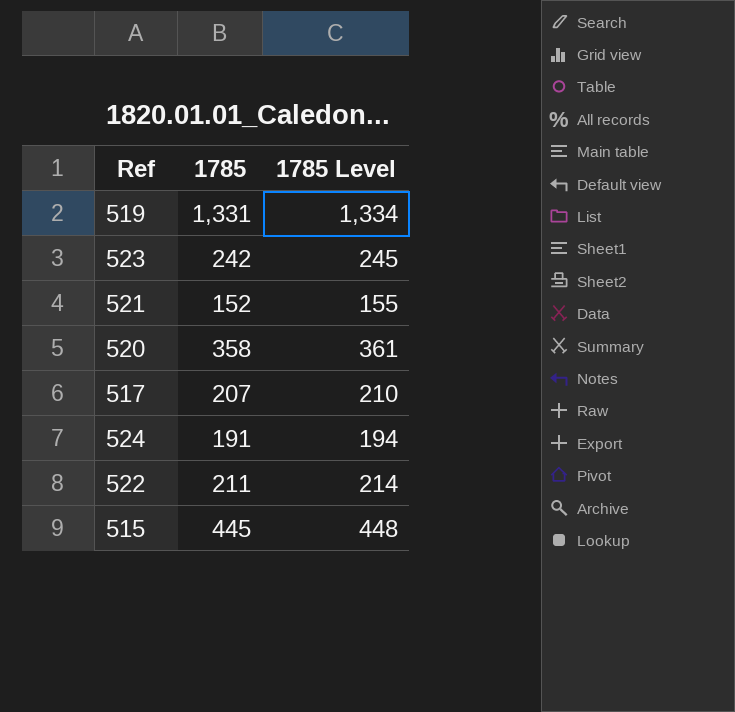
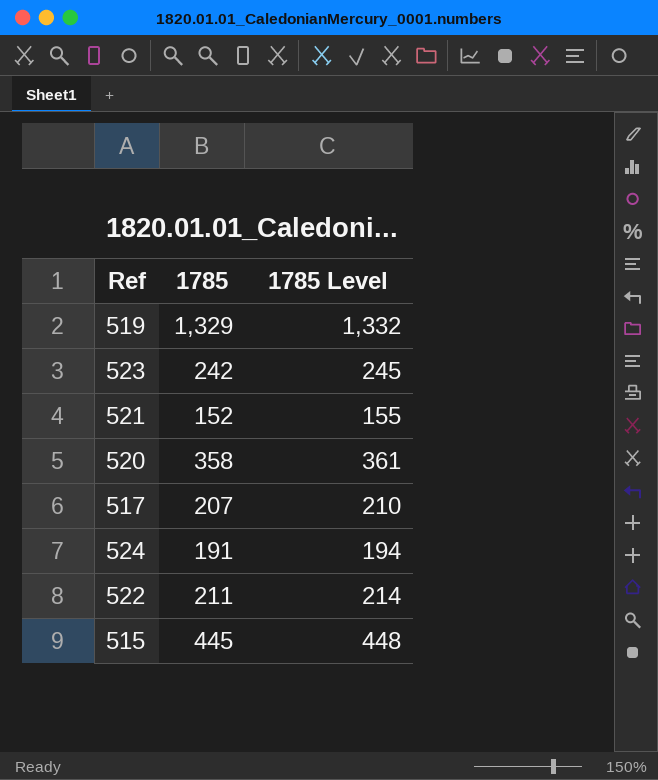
519 | 1785: 1,331 -> 1,329
519 | 1785 Level: 1,334 -> 1,332

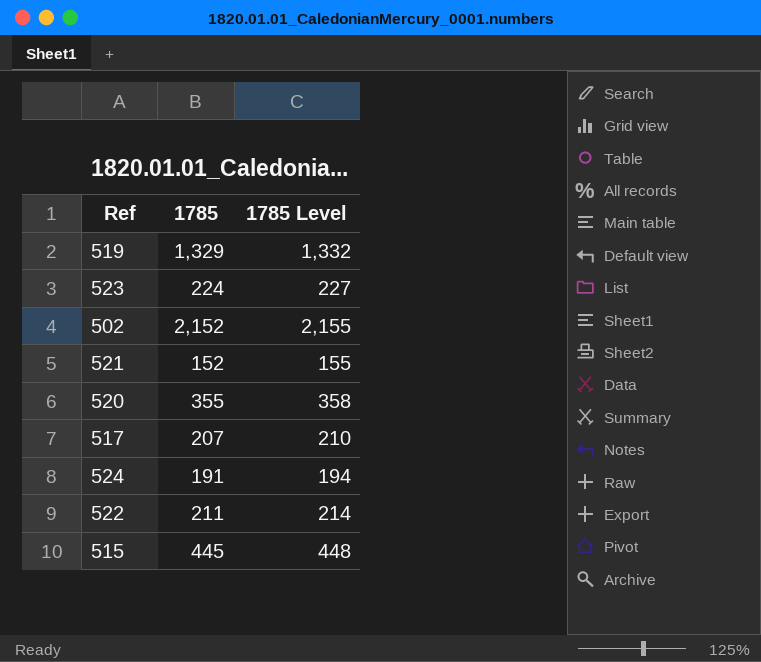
523 | 1785: 242 -> 224
523 | 1785 Level: 245 -> 227
row 502: none -> 2,152 | 2,155
520 | 1785: 358 -> 355
520 | 1785 Level: 361 -> 358

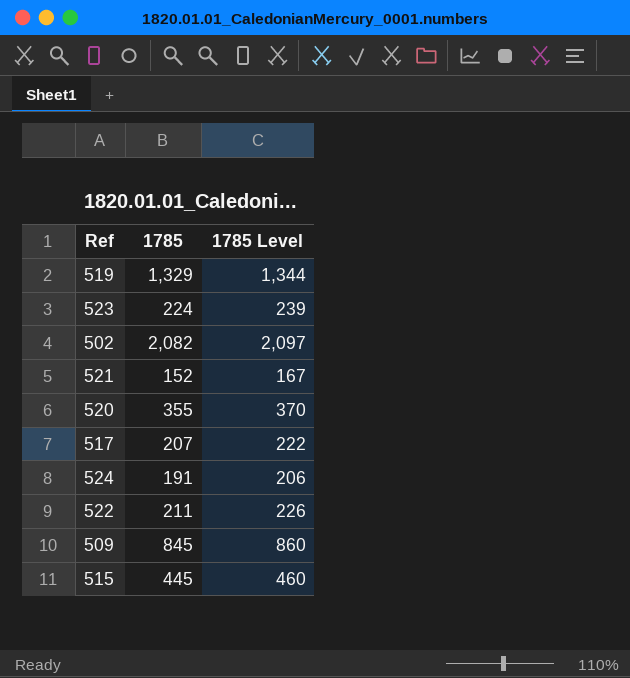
column 1785 Level | formula: [1785] + 3 -> [1785] + 15
502 | 1785: 2,152 -> 2,082
row 509: none -> 845 | 860

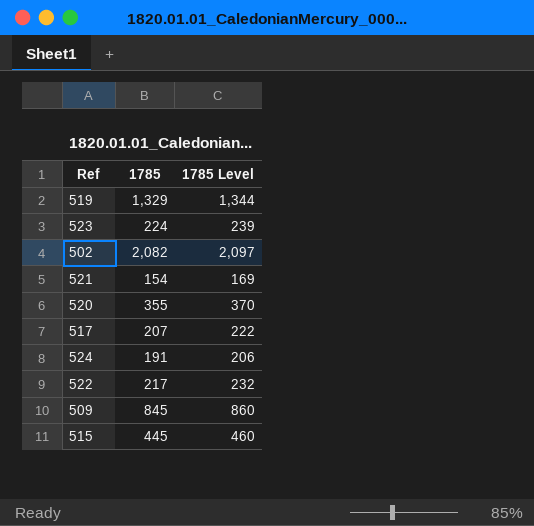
521 | 1785: 152 -> 154
521 | 1785 Level: 167 -> 169
522 | 1785: 211 -> 217
522 | 1785 Level: 226 -> 232

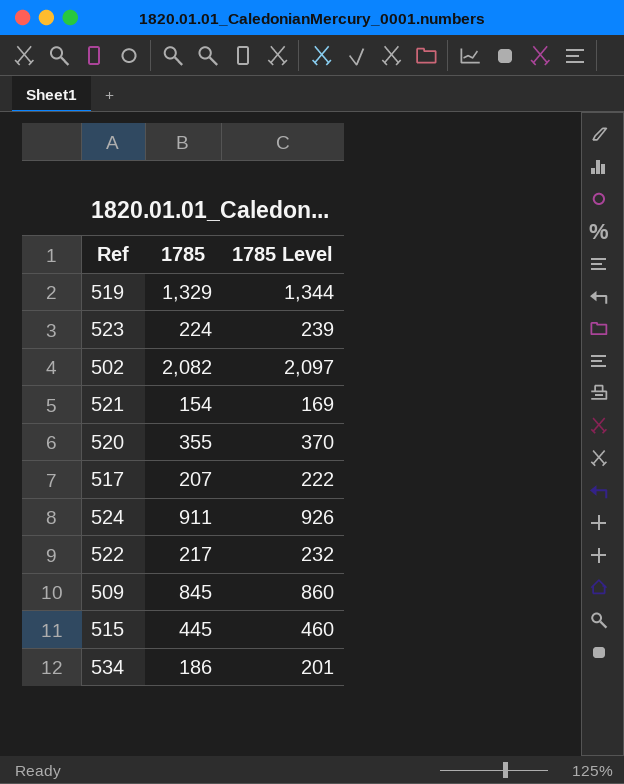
524 | 1785: 191 -> 911
524 | 1785 Level: 206 -> 926
row 534: none -> 186 | 201

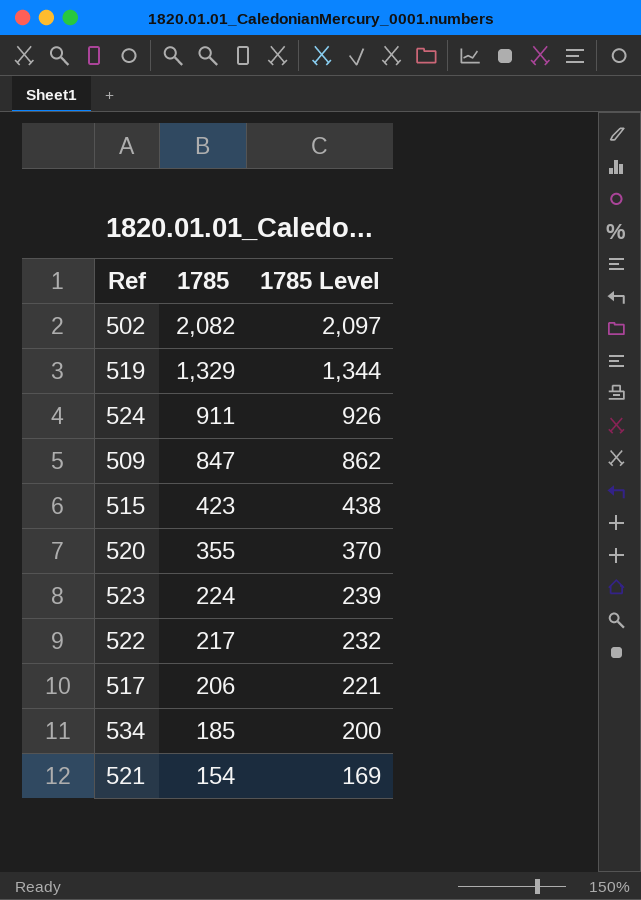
row order: none -> 1785 descending
509 | 1785: 845 -> 847
509 | 1785 Level: 860 -> 862
515 | 1785: 445 -> 423
515 | 1785 Level: 460 -> 438
517 | 1785: 207 -> 206
517 | 1785 Level: 222 -> 221
534 | 1785: 186 -> 185
534 | 1785 Level: 201 -> 200

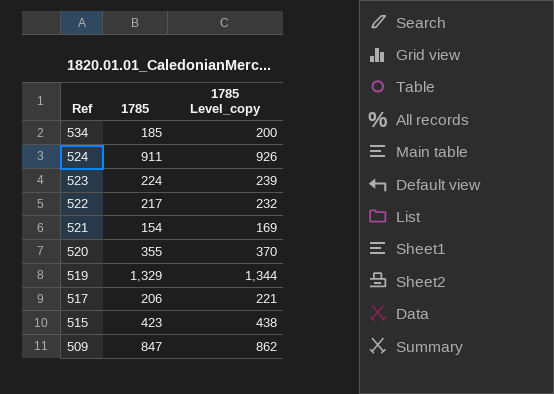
row order: 1785 descending -> Ref descending
column name: 1785 Level -> 1785 Level_copy
row 502: 2,082 | 2,097 -> none

